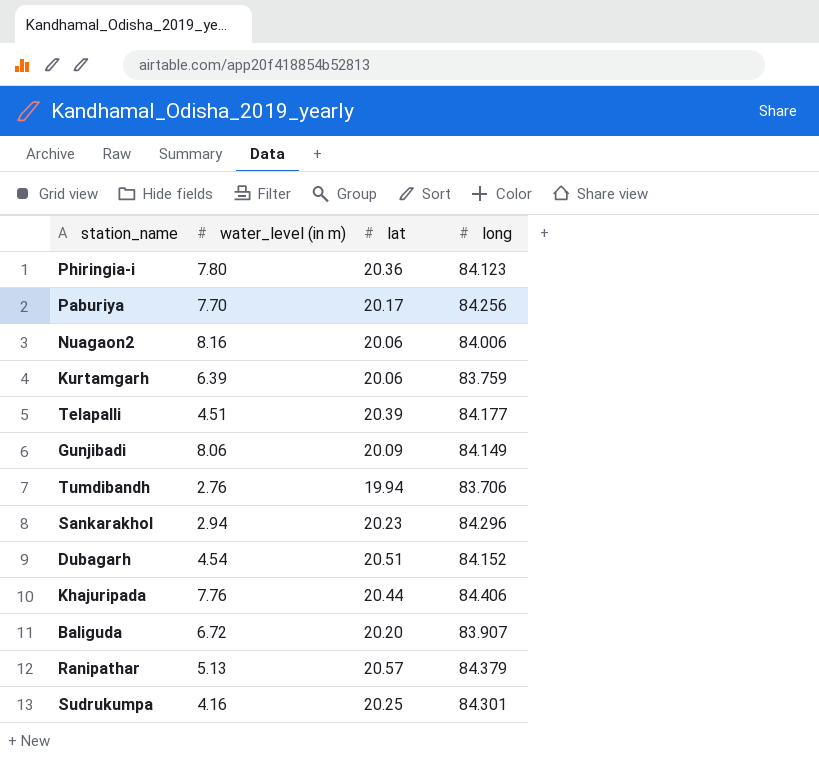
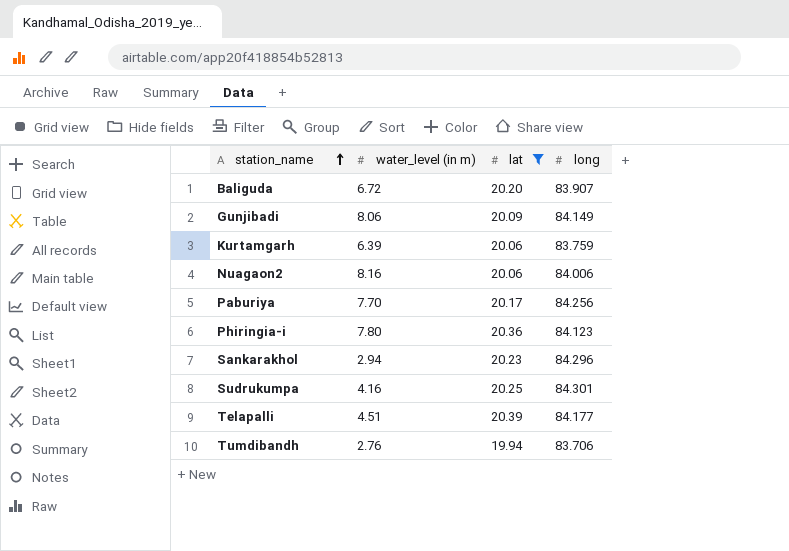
filter: none -> lat <= 20.39
row order: none -> station_name ascending

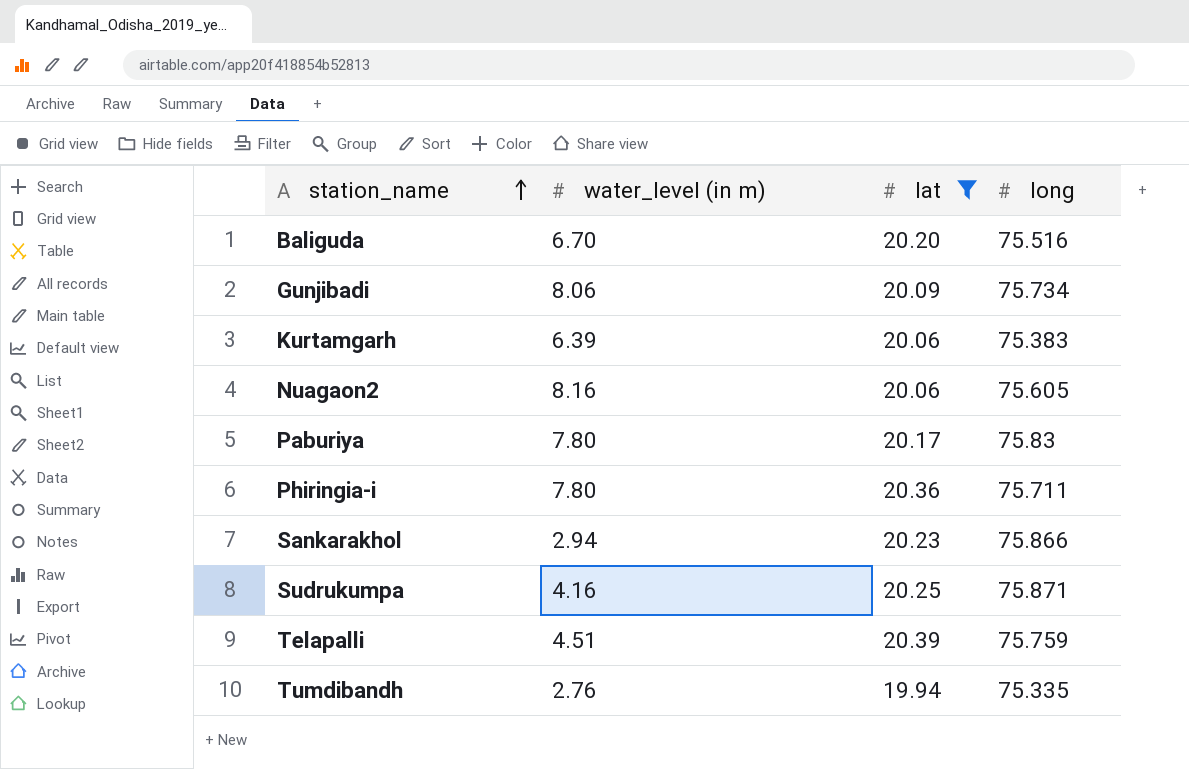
Baliguda | water_level (in m): 6.72 -> 6.70
Baliguda | long: 83.907 -> 75.516
Gunjibadi | long: 84.149 -> 75.734
Kurtamgarh | long: 83.759 -> 75.383
Nuagaon2 | long: 84.006 -> 75.605
Paburiya | water_level (in m): 7.70 -> 7.80
Paburiya | long: 84.256 -> 75.83
Phiringia-i | long: 84.123 -> 75.711
Sankarakhol | long: 84.296 -> 75.866
Sudrukumpa | long: 84.301 -> 75.871
Telapalli | long: 84.177 -> 75.759
Tumdibandh | long: 83.706 -> 75.335

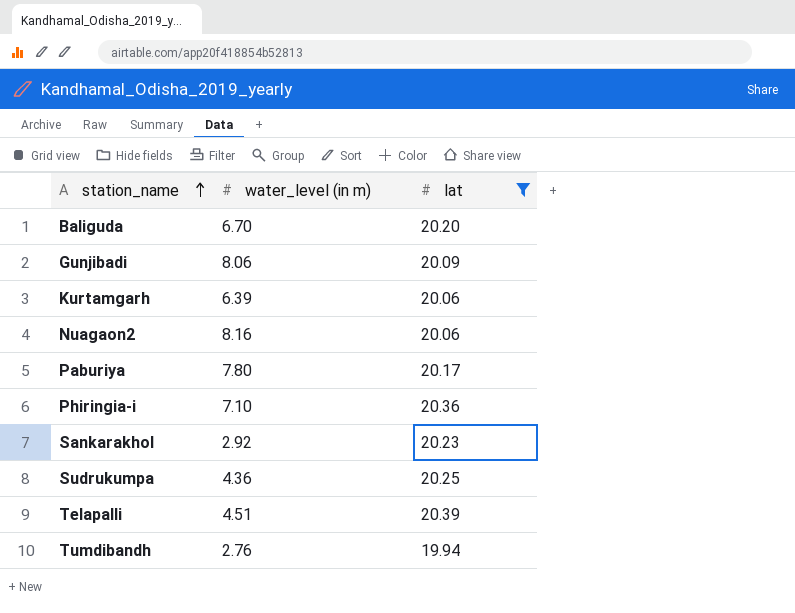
column long | position: 4 -> none
Phiringia-i | water_level (in m): 7.80 -> 7.10
Sankarakhol | water_level (in m): 2.94 -> 2.92
Sudrukumpa | water_level (in m): 4.16 -> 4.36

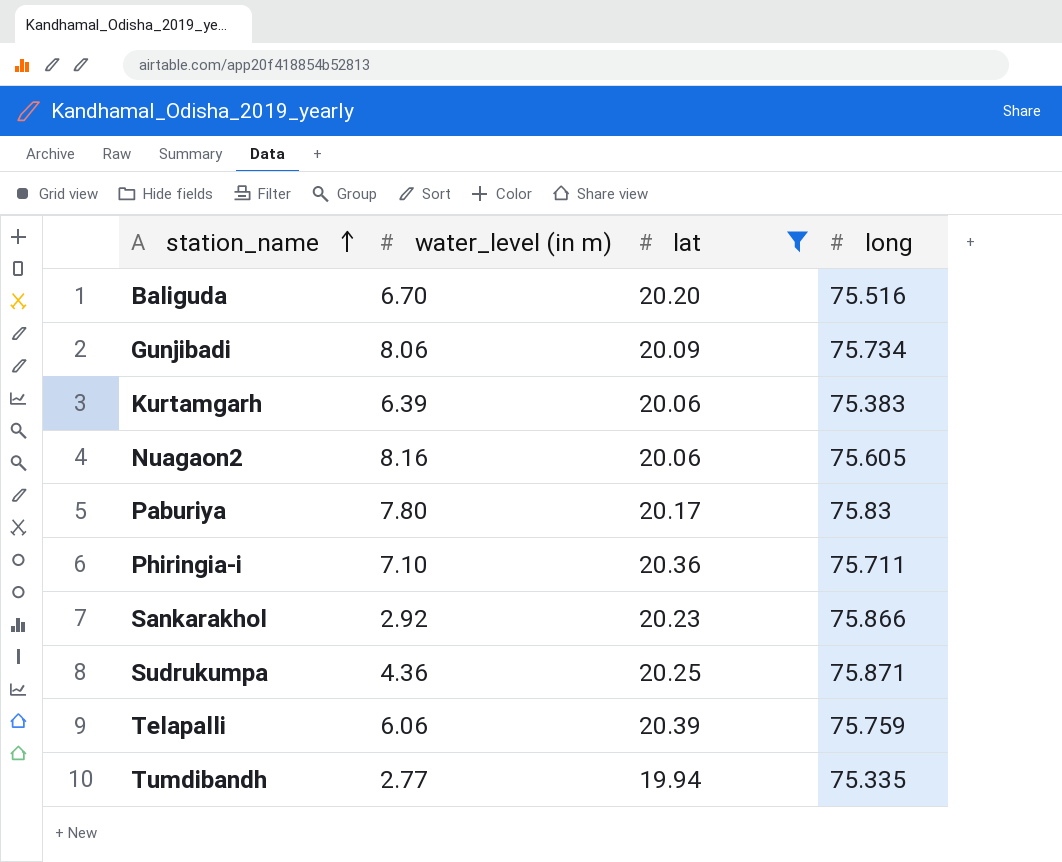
column long | position: none -> 4
Telapalli | water_level (in m): 4.51 -> 6.06
Tumdibandh | water_level (in m): 2.76 -> 2.77

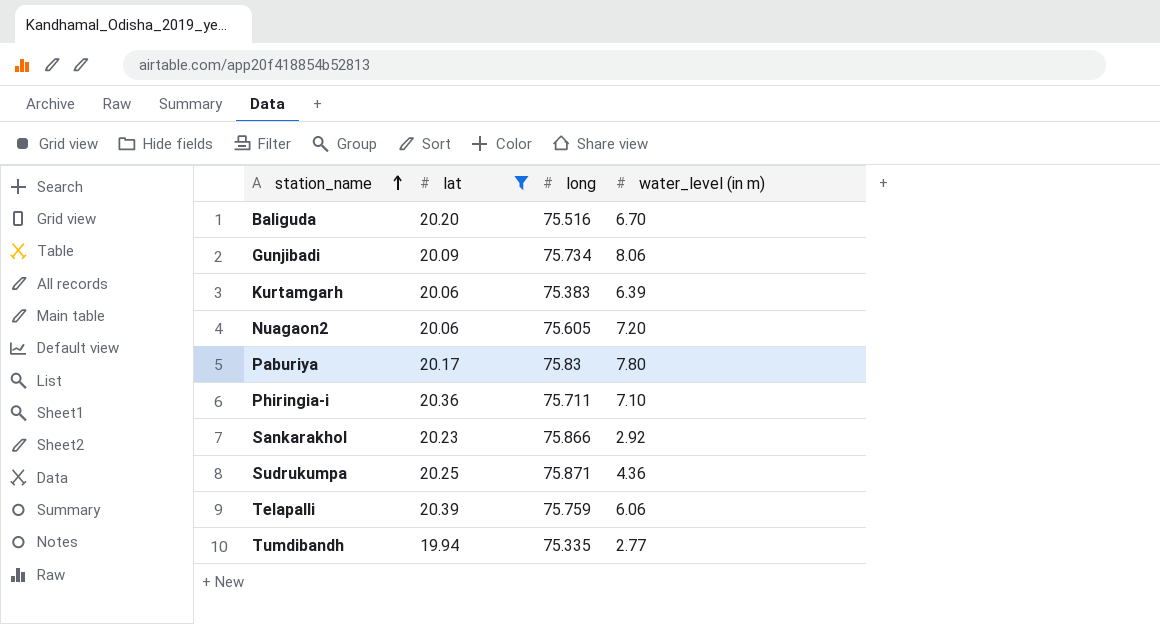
column water_level (in m) | position: 2 -> 4
Nuagaon2 | water_level (in m): 8.16 -> 7.20

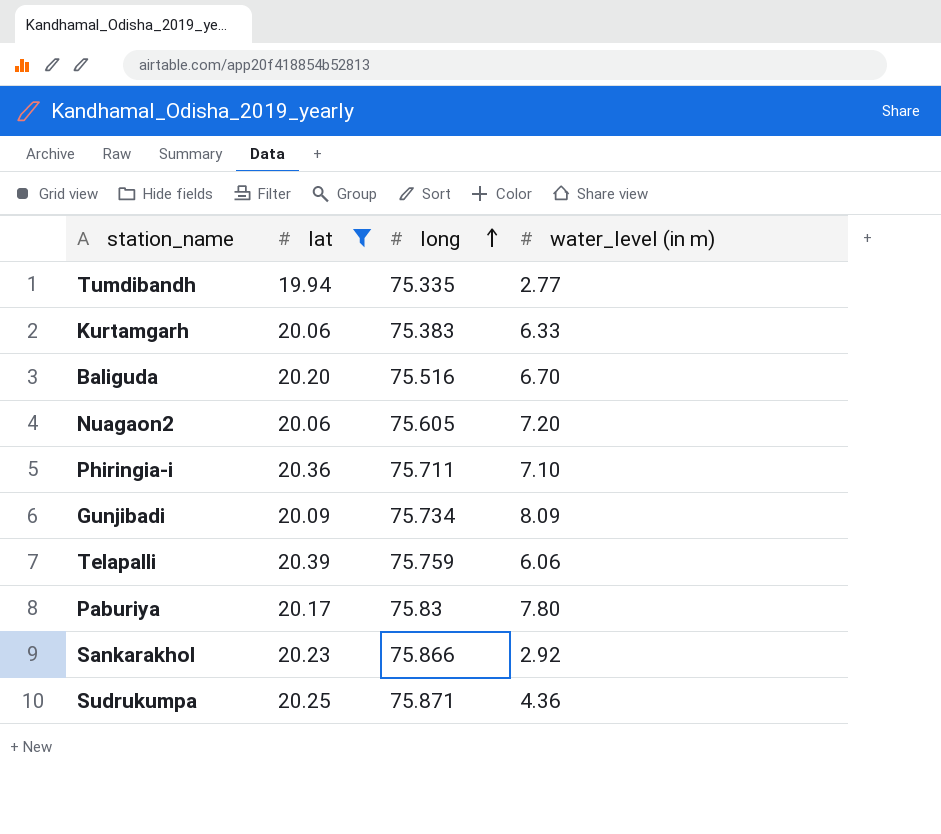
row order: station_name ascending -> long ascending
Kurtamgarh | water_level (in m): 6.39 -> 6.33
Gunjibadi | water_level (in m): 8.06 -> 8.09

